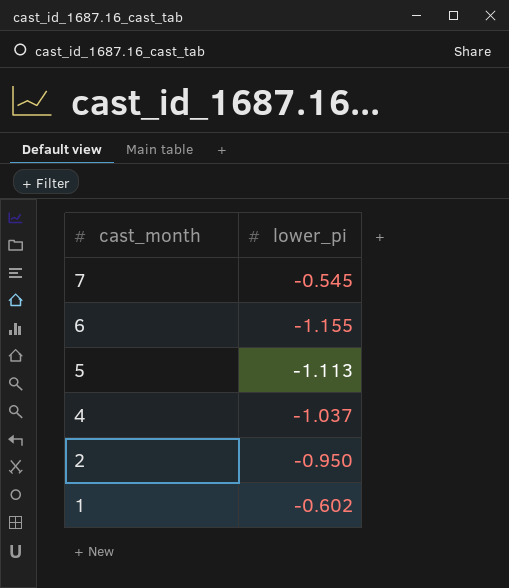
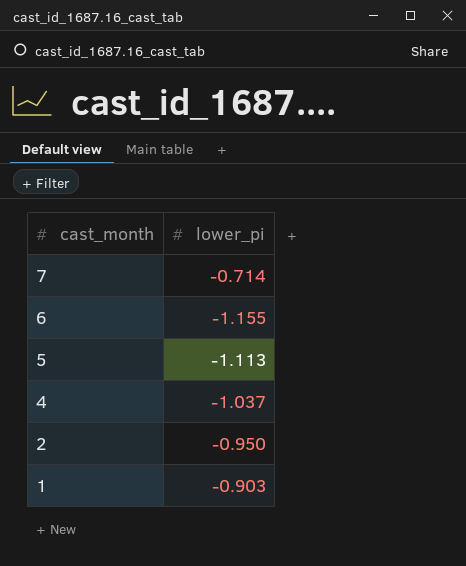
7 | lower_pi: -0.545 -> -0.714
1 | lower_pi: -0.602 -> -0.903

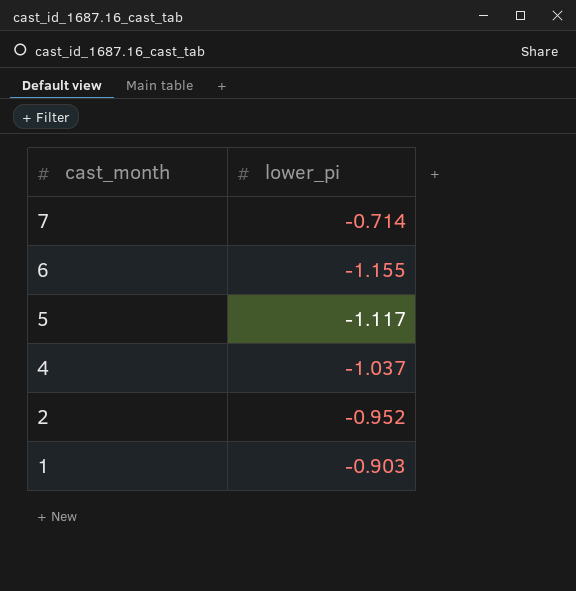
5 | lower_pi: -1.113 -> -1.117
2 | lower_pi: -0.950 -> -0.952

